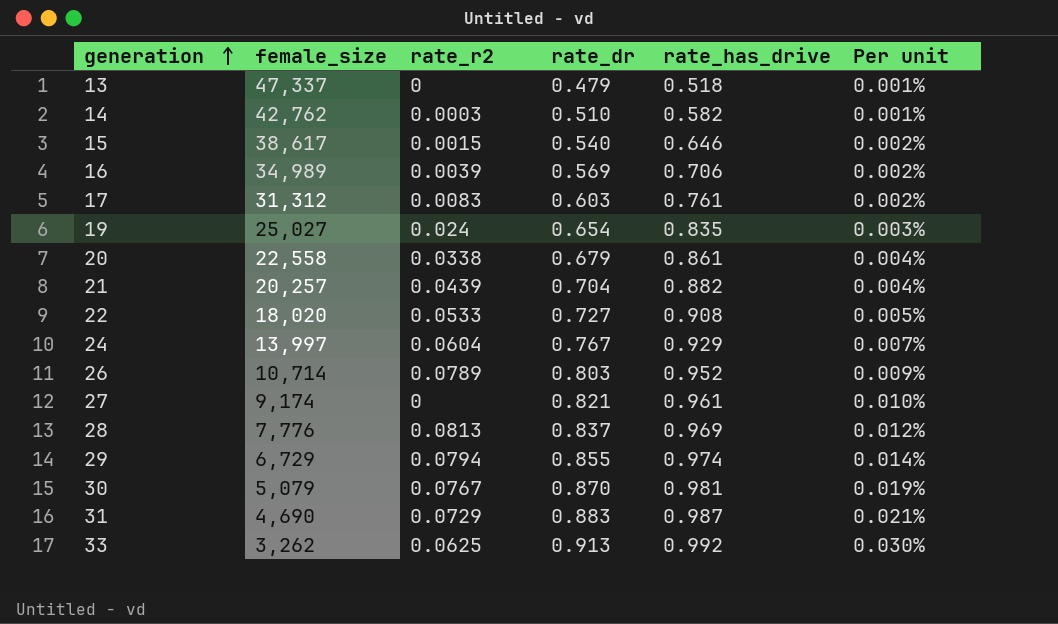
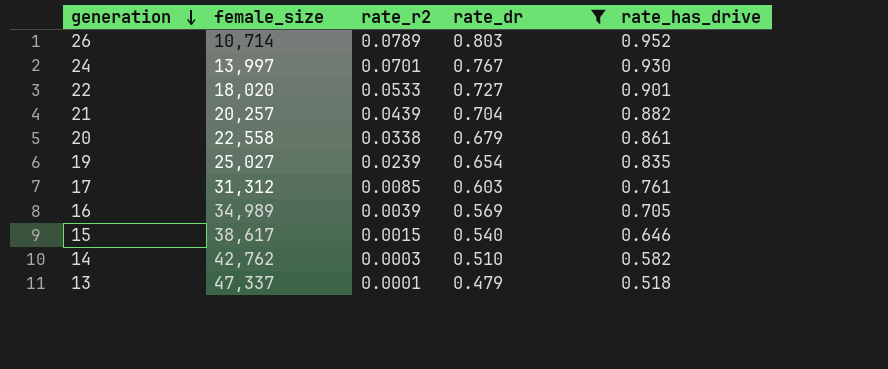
filter: none -> rate_dr <= 0.803
row order: generation ascending -> generation descending
column Per unit | formula: [rate_has_drive] / [female_size] -> none
24 | rate_r2: 0.0604 -> 0.0701
24 | rate_has_drive: 0.929 -> 0.930
22 | rate_has_drive: 0.908 -> 0.901
19 | rate_r2: 0.024 -> 0.0239
17 | rate_r2: 0.0083 -> 0.0085
16 | rate_has_drive: 0.706 -> 0.705
13 | rate_r2: 0 -> 0.0001

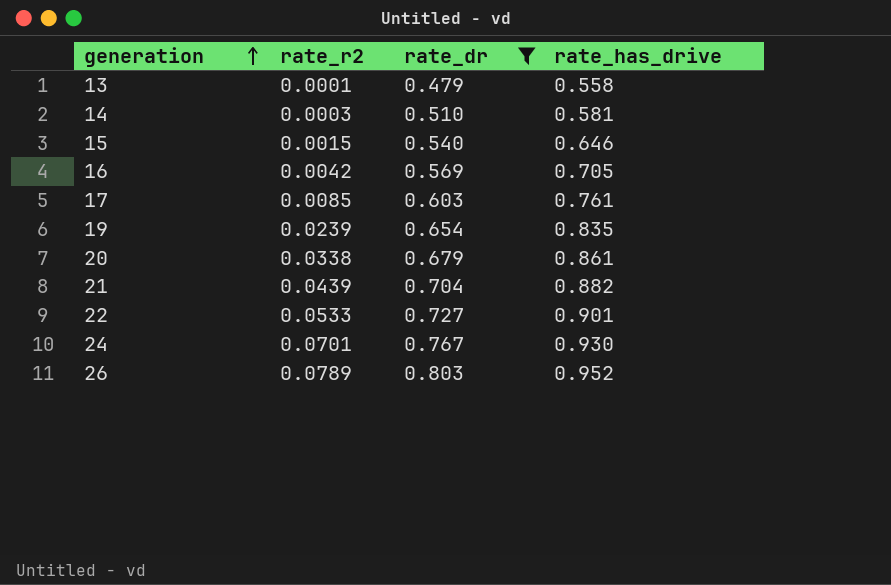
row order: generation descending -> generation ascending
column female_size | position: 2 -> none
13 | rate_has_drive: 0.518 -> 0.558
14 | rate_has_drive: 0.582 -> 0.581
16 | rate_r2: 0.0039 -> 0.0042

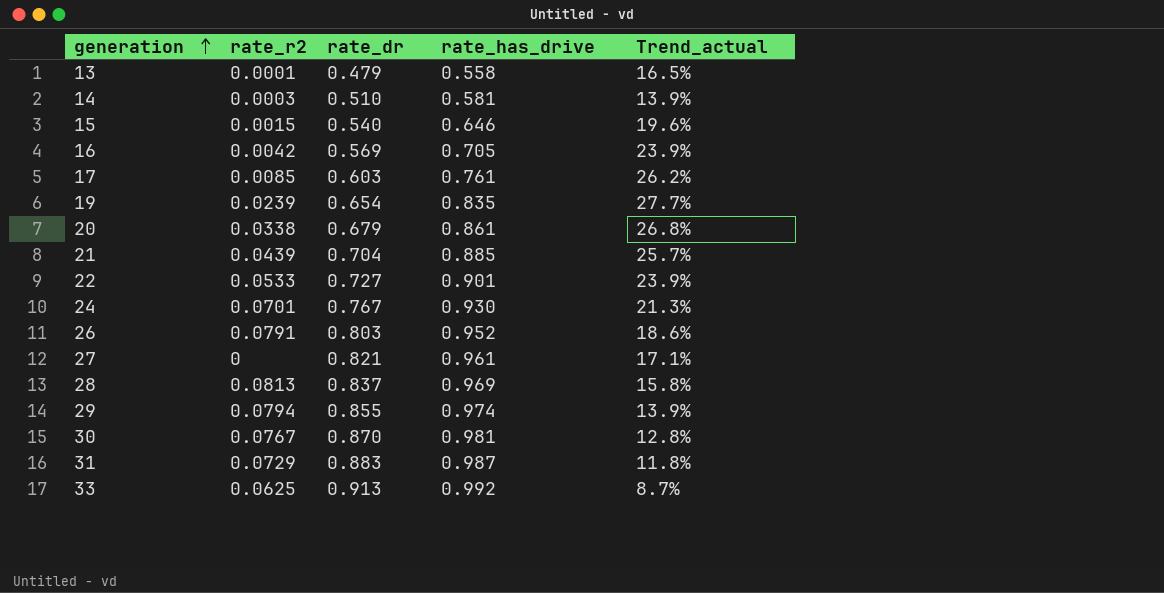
filter: rate_dr <= 0.803 -> none
column Trend_actual | formula: none -> ([rate_has_drive] - [rate_dr]) / [rate_dr]
21 | rate_has_drive: 0.882 -> 0.885
26 | rate_r2: 0.0789 -> 0.0791

